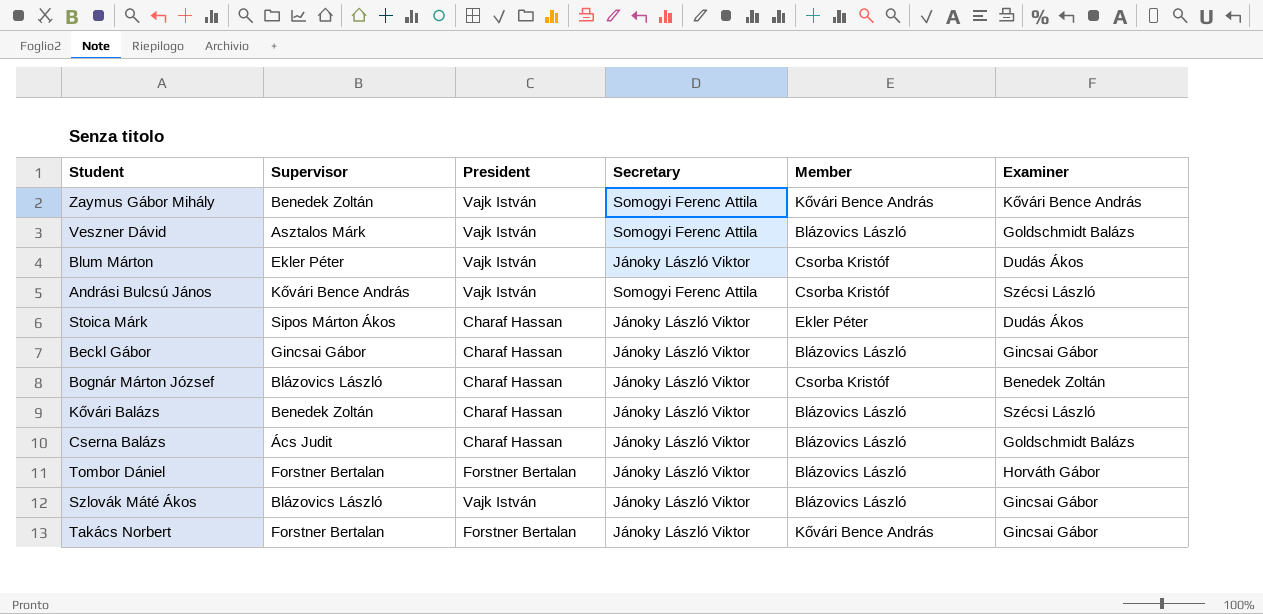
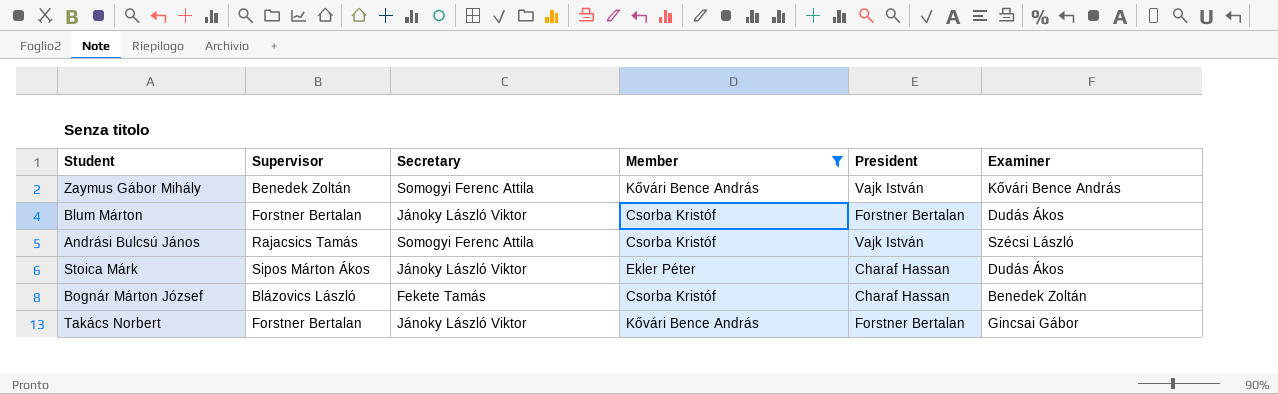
filter: none -> Member != Blázovics László
column President | position: 3 -> 5
Blum Márton | Supervisor: Ekler Péter -> Forstner Bertalan
Blum Márton | President: Vajk István -> Forstner Bertalan
Andrási Bulcsú János | Supervisor: Kővári Bence András -> Rajacsics Tamás
Bognár Márton József | Secretary: Jánoky László Viktor -> Fekete Tamás

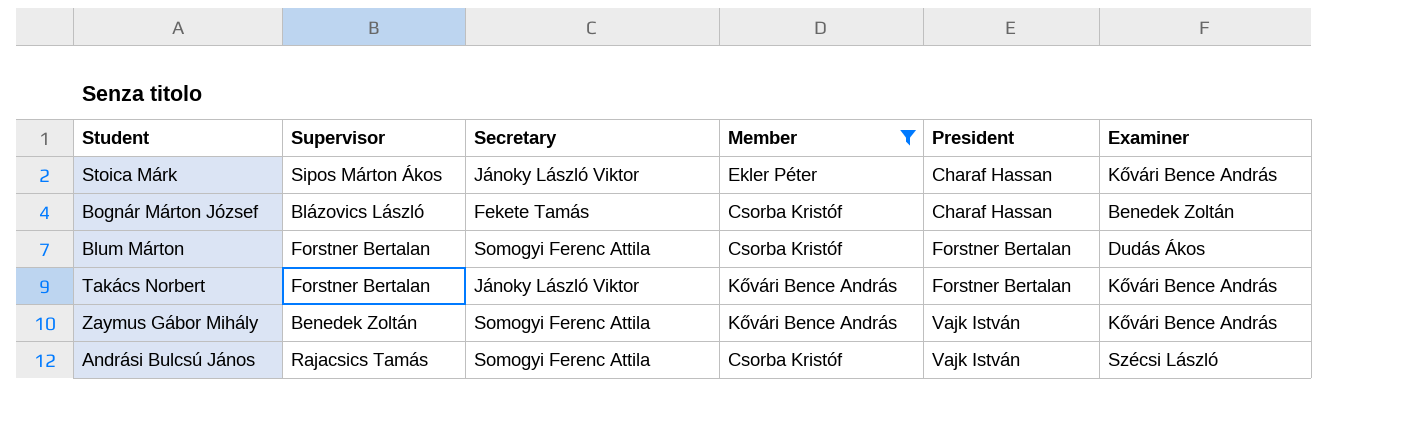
row order: none -> President ascending
Stoica Márk | Examiner: Dudás Ákos -> Kővári Bence András
Blum Márton | Secretary: Jánoky László Viktor -> Somogyi Ferenc Attila
Takács Norbert | Examiner: Gincsai Gábor -> Kővári Bence András

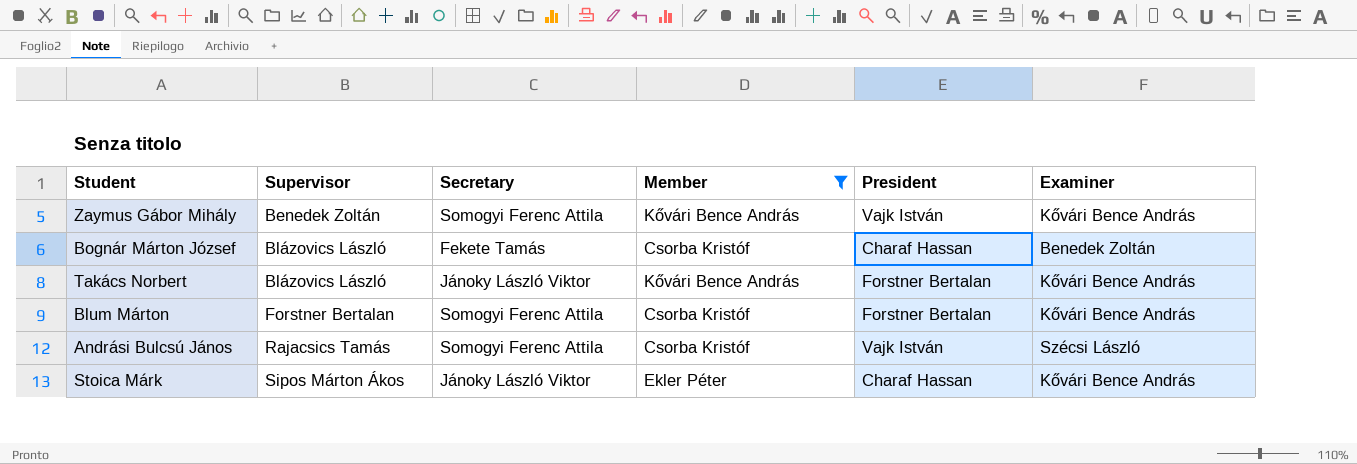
row order: President ascending -> Supervisor ascending
Takács Norbert | Supervisor: Forstner Bertalan -> Blázovics László
Blum Márton | Examiner: Dudás Ákos -> Kővári Bence András

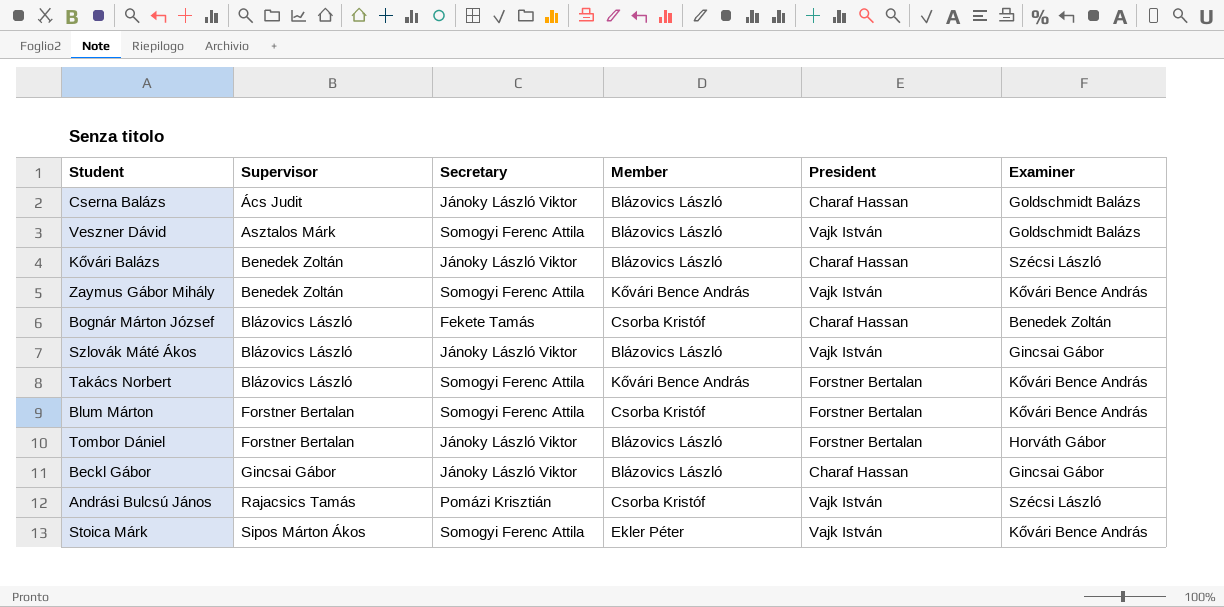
filter: Member != Blázovics László -> none
Takács Norbert | Secretary: Jánoky László Viktor -> Somogyi Ferenc Attila
Andrási Bulcsú János | Secretary: Somogyi Ferenc Attila -> Pomázi Krisztián
Stoica Márk | Secretary: Jánoky László Viktor -> Somogyi Ferenc Attila
Stoica Márk | President: Charaf Hassan -> Vajk István

